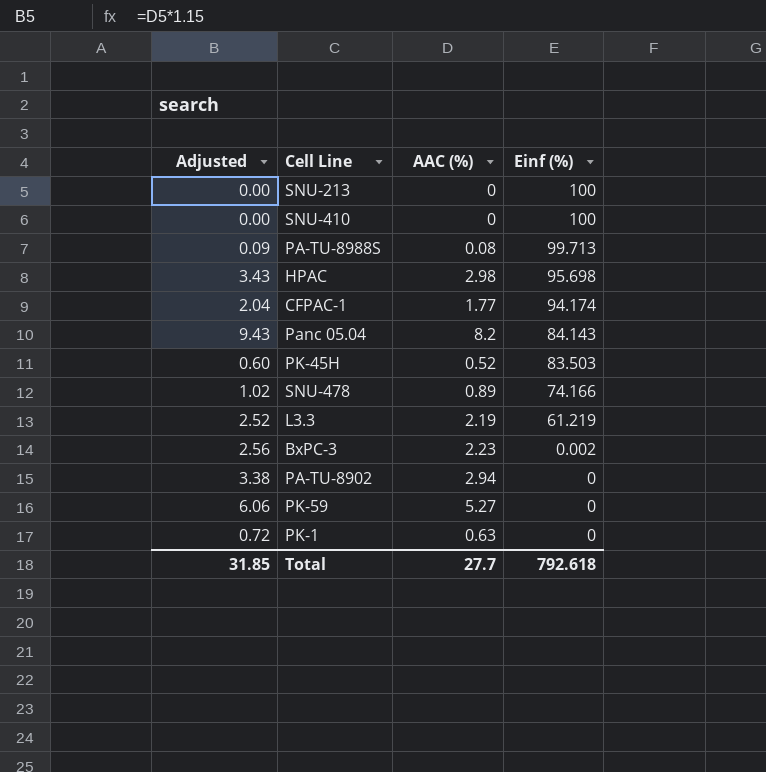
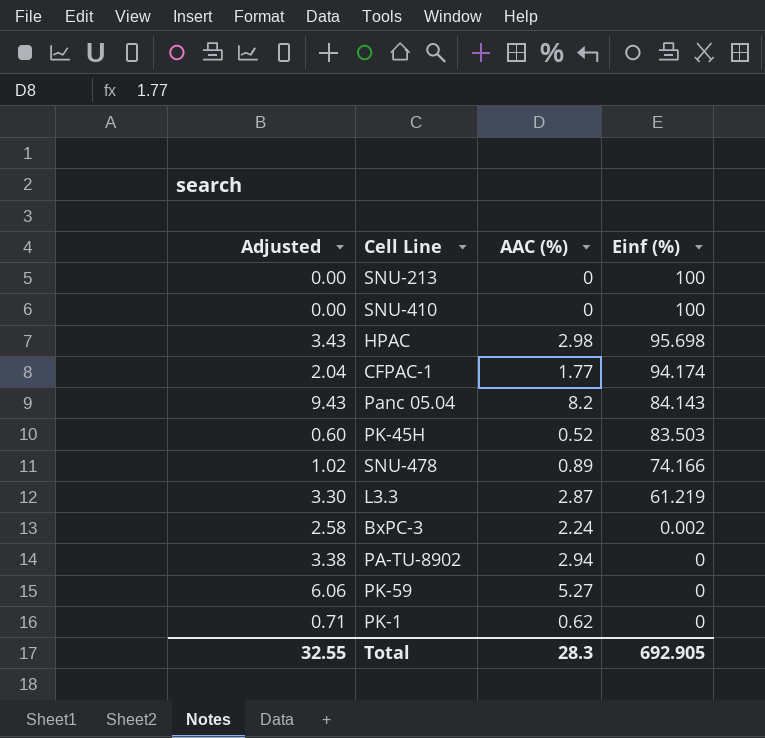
row PA-TU-8988S: 0.09 | 0.08 | 99.713 -> none
L3.3 | Adjusted: 2.52 -> 3.30
L3.3 | AAC (%): 2.19 -> 2.87
BxPC-3 | Adjusted: 2.56 -> 2.58
BxPC-3 | AAC (%): 2.23 -> 2.24
PK-1 | Adjusted: 0.72 -> 0.71
PK-1 | AAC (%): 0.63 -> 0.62
Total | Adjusted: 31.85 -> 32.55
Total | AAC (%): 27.7 -> 28.3
Total | Einf (%): 792.618 -> 692.905

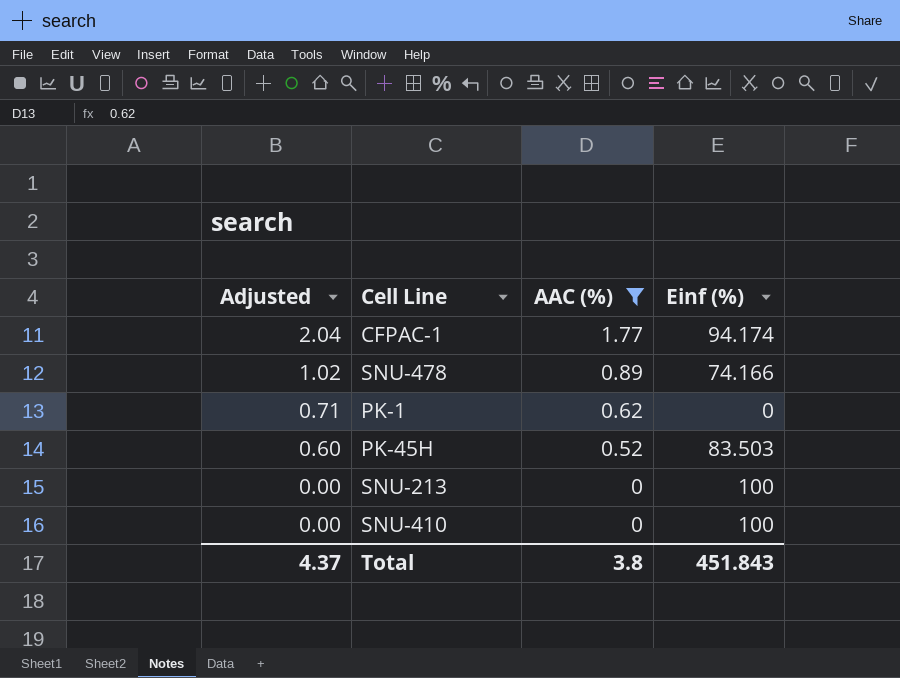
filter: none -> AAC (%) <= 1.77
row order: Einf (%) descending -> Adjusted descending
Total | Adjusted: 32.55 -> 4.37
Total | AAC (%): 28.3 -> 3.8
Total | Einf (%): 692.905 -> 451.843

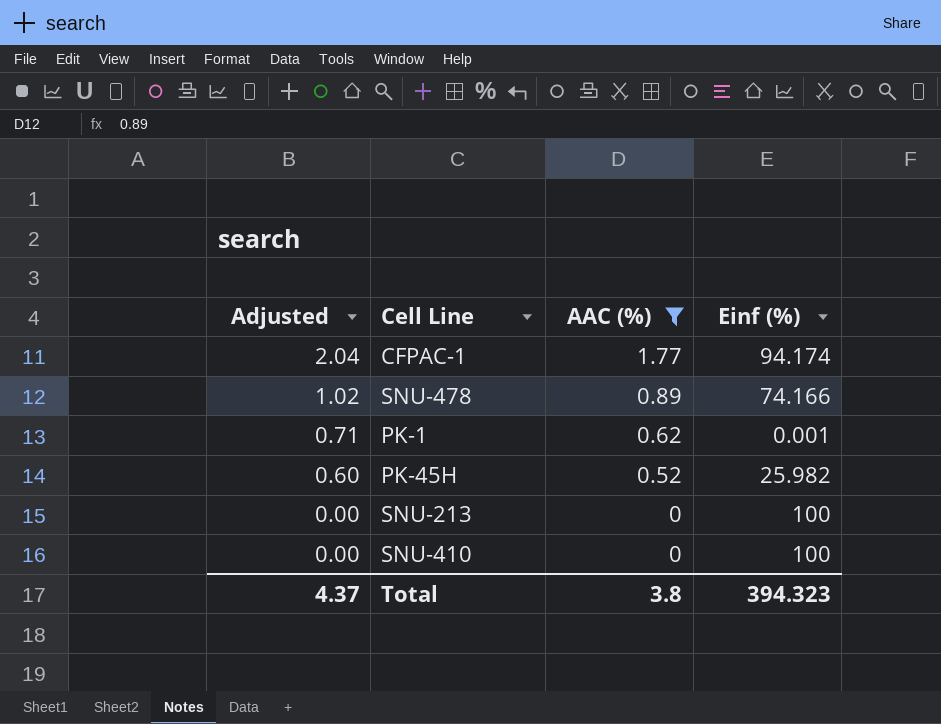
PK-1 | Einf (%): 0 -> 0.001
PK-45H | Einf (%): 83.503 -> 25.982
Total | Einf (%): 451.843 -> 394.323

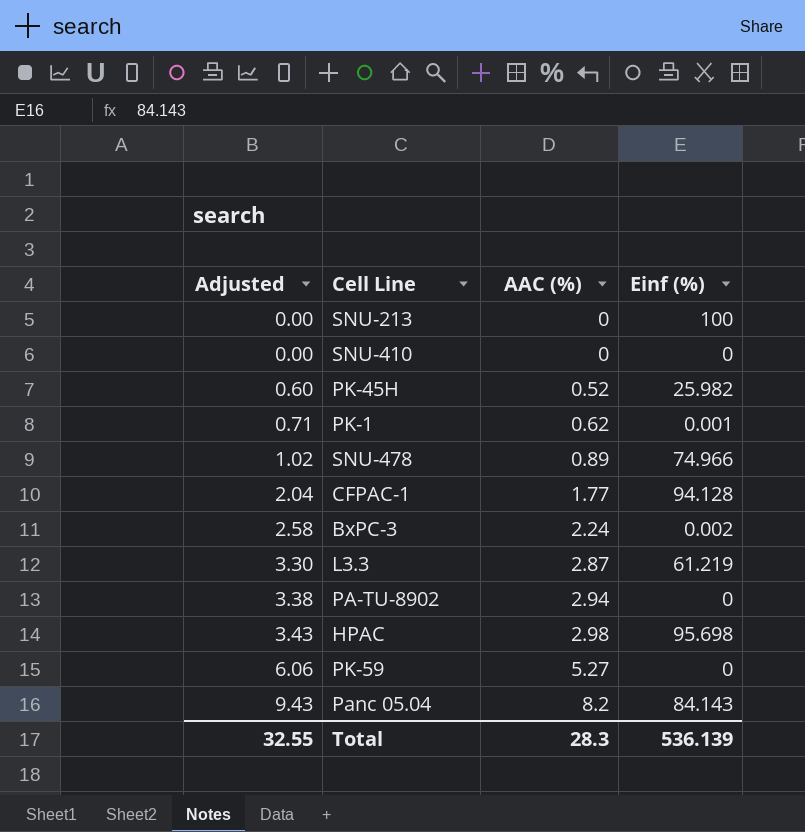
filter: AAC (%) <= 1.77 -> none
row order: Adjusted descending -> Adjusted ascending
SNU-410 | Einf (%): 100 -> 0
SNU-478 | Einf (%): 74.166 -> 74.966
CFPAC-1 | Einf (%): 94.174 -> 94.128
Total | Adjusted: 4.37 -> 32.55
Total | AAC (%): 3.8 -> 28.3
Total | Einf (%): 394.323 -> 536.139

